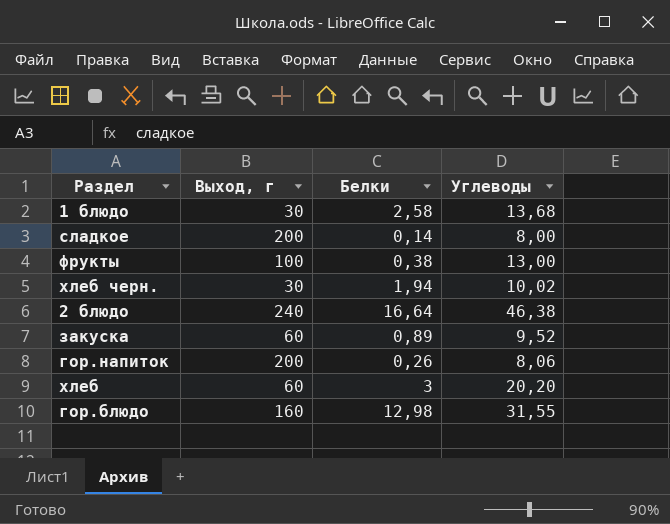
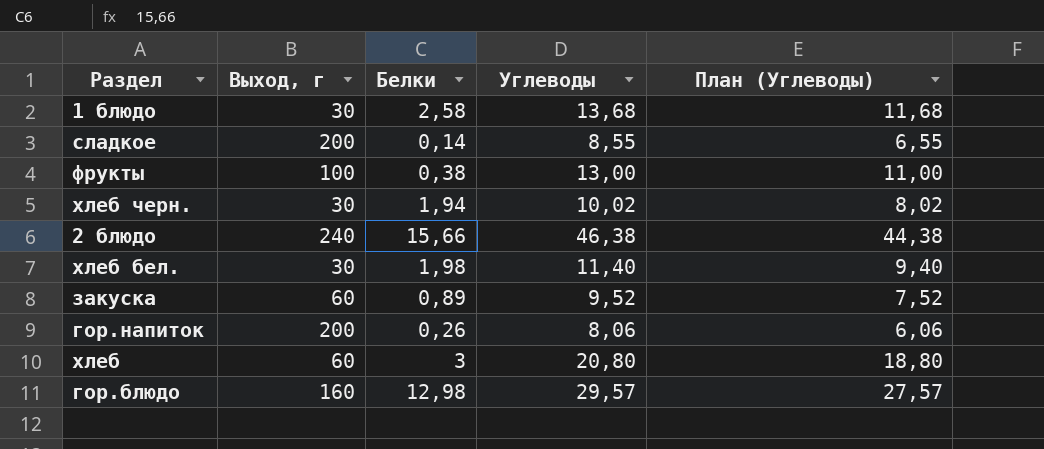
column План (Углеводы) | formula: none -> [Углеводы] - 2
сладкое | Углеводы: 8,00 -> 8,55
2 блюдо | Белки: 16,64 -> 15,66
row хлеб бел.: none -> 30 | 1,98 | 11,40 | 9,40
хлеб | Углеводы: 20,20 -> 20,80
гор.блюдо | Углеводы: 31,55 -> 29,57

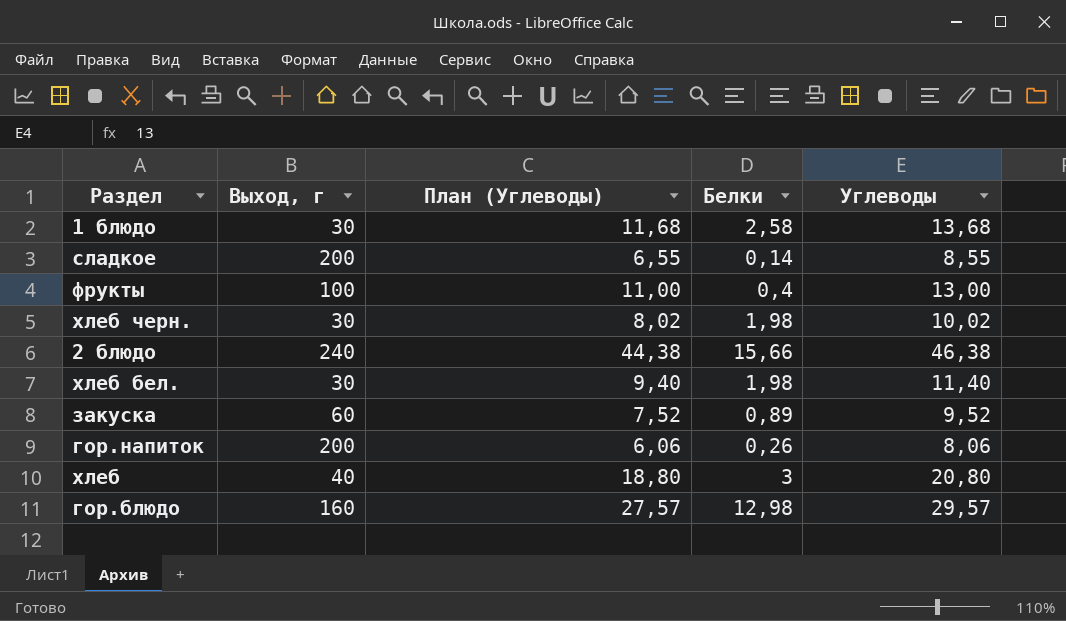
column План (Углеводы) | position: 5 -> 3
фрукты | Белки: 0,38 -> 0,4
хлеб черн. | Белки: 1,94 -> 1,98
хлеб | Выход, г: 60 -> 40

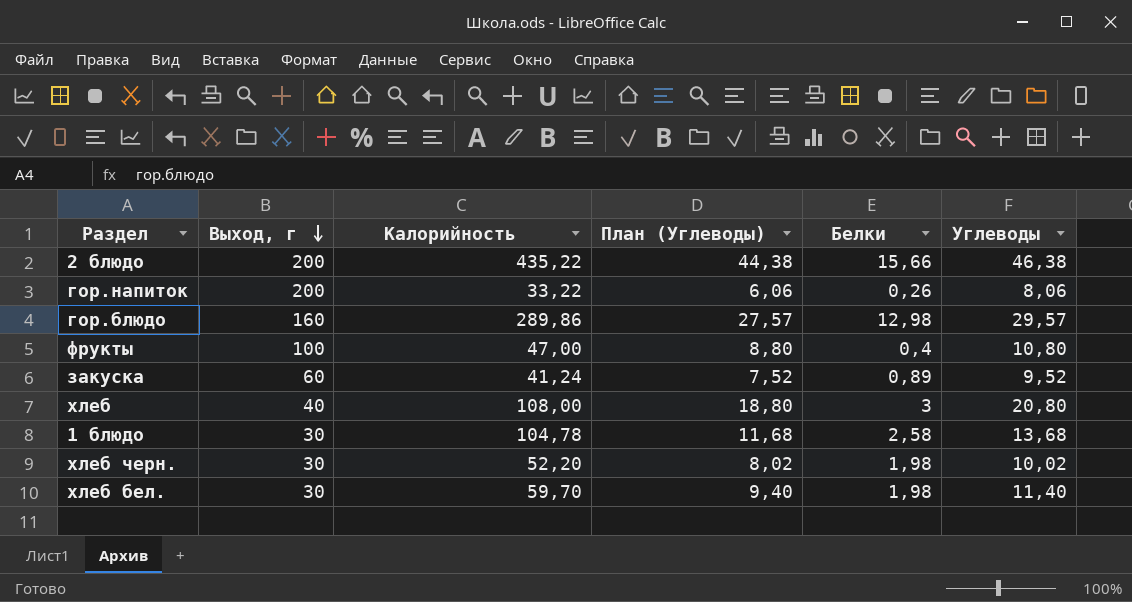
row order: none -> Выход, г descending
column Калорийность | position: none -> 3
row сладкое: 200 | 6,55 | 0,14 | 8,55 -> none
2 блюдо | Выход, г: 240 -> 200
фрукты | План (Углеводы): 11,00 -> 8,80
фрукты | Углеводы: 13,00 -> 10,80

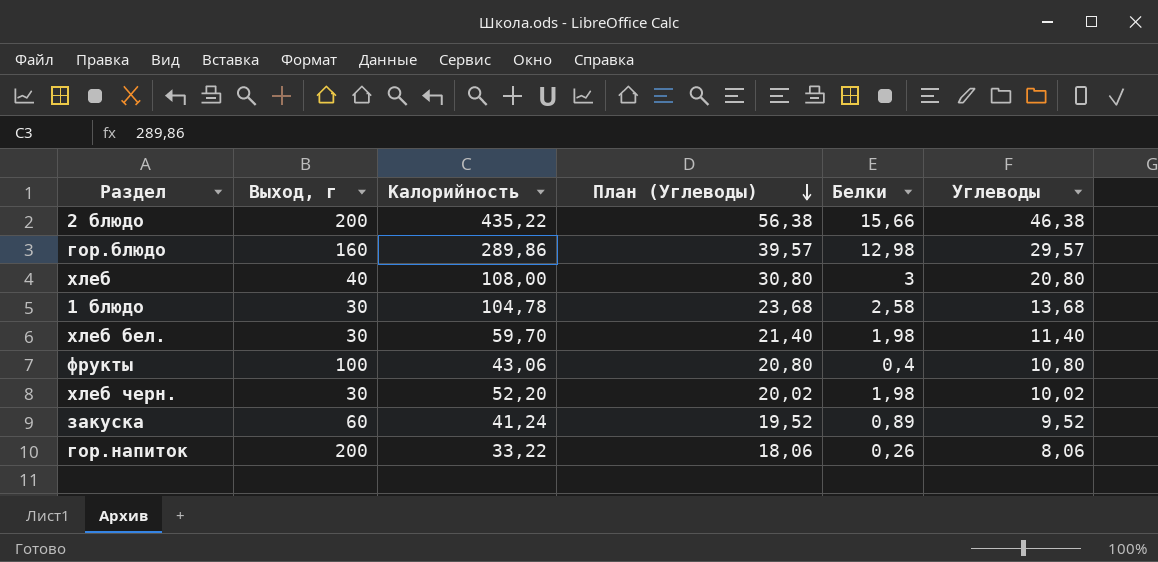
row order: Выход, г descending -> План (Углеводы) descending
column План (Углеводы) | formula: [Углеводы] - 2 -> [Углеводы] + 10
фрукты | Калорийность: 47,00 -> 43,06

